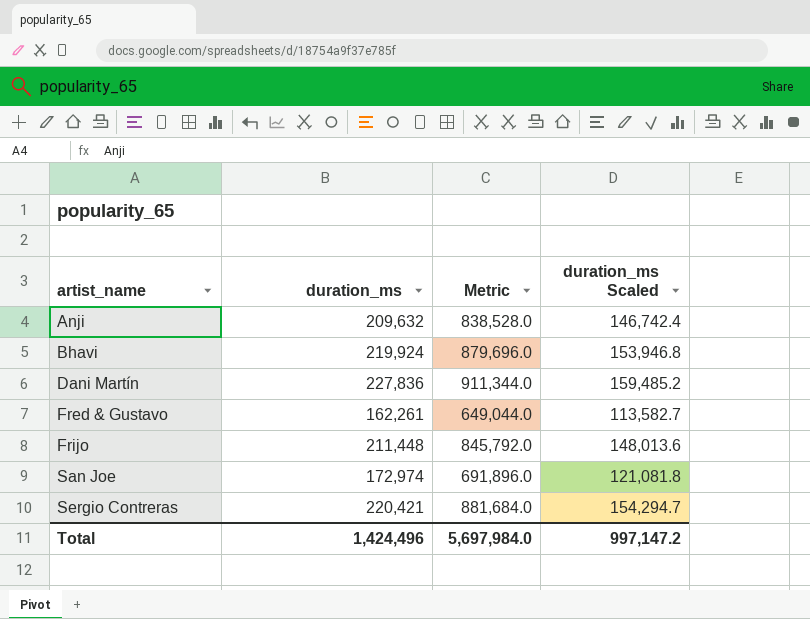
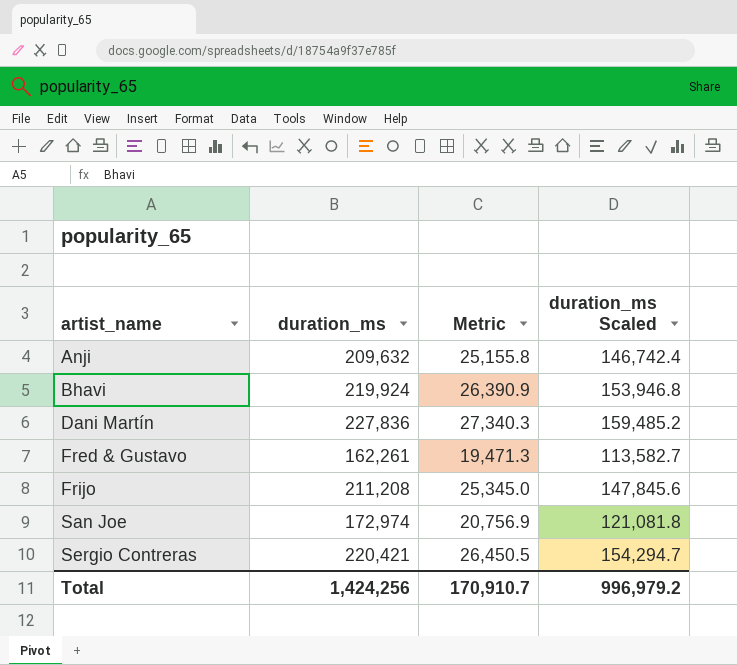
column Metric | formula: [duration_ms] * 4 -> [duration_ms] * 0.12
Frijo | duration_ms: 211,448 -> 211,208
Frijo | duration_ms Scaled: 148,013.6 -> 147,845.6
Total | duration_ms: 1,424,496 -> 1,424,256
Total | Metric: 5,697,984.0 -> 170,910.7
Total | duration_ms Scaled: 997,147.2 -> 996,979.2

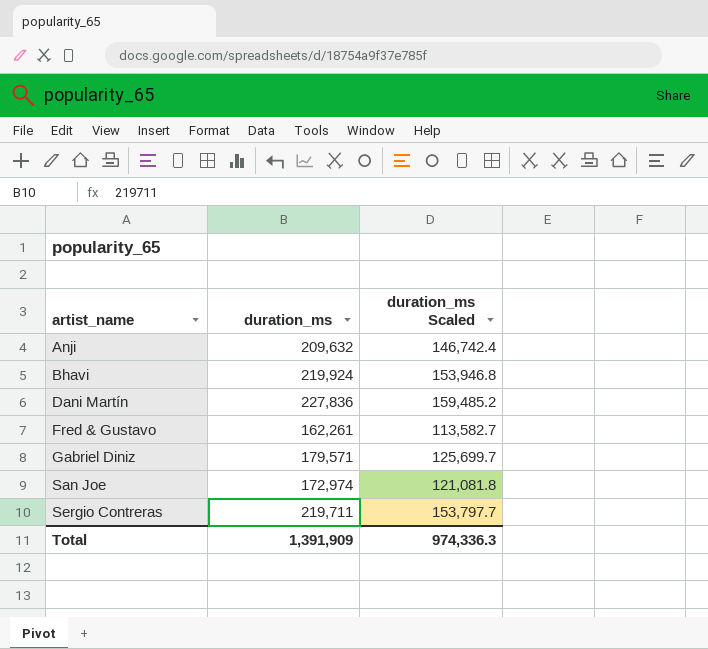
column Metric | formula: [duration_ms] * 0.12 -> none
row Frijo: 211,208 | 25,345.0 | 147,845.6 -> none
row Gabriel Diniz: none -> 179,571 | 125,699.7
Sergio Contreras | duration_ms: 220,421 -> 219,711
Sergio Contreras | duration_ms Scaled: 154,294.7 -> 153,797.7
Total | duration_ms: 1,424,256 -> 1,391,909
Total | duration_ms Scaled: 996,979.2 -> 974,336.3

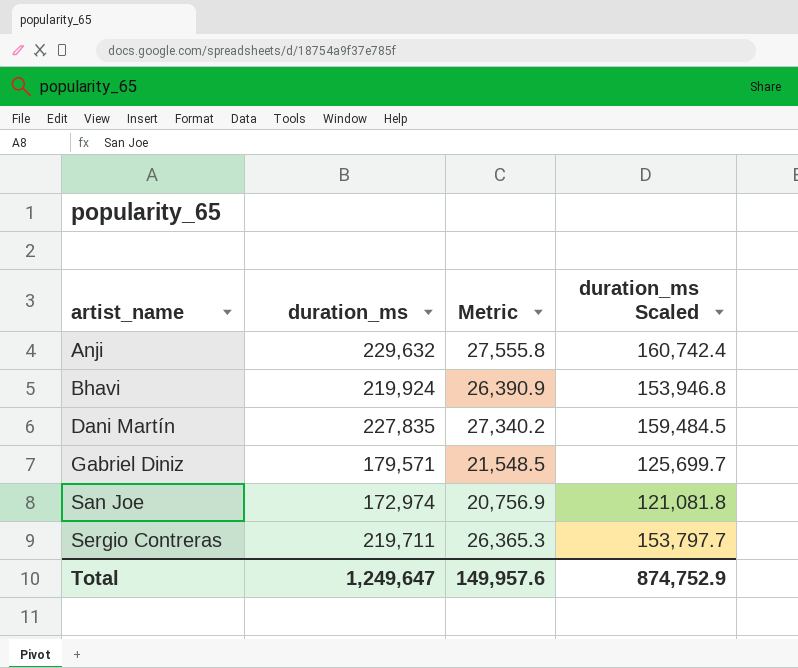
column Metric | formula: none -> [duration_ms] * 0.12
row Fred & Gustavo: 162,261 | 113,582.7 -> none
Anji | duration_ms: 209,632 -> 229,632
Anji | duration_ms Scaled: 146,742.4 -> 160,742.4
Dani Martín | duration_ms: 227,836 -> 227,835
Dani Martín | duration_ms Scaled: 159,485.2 -> 159,484.5
Total | duration_ms: 1,391,909 -> 1,249,647
Total | duration_ms Scaled: 974,336.3 -> 874,752.9

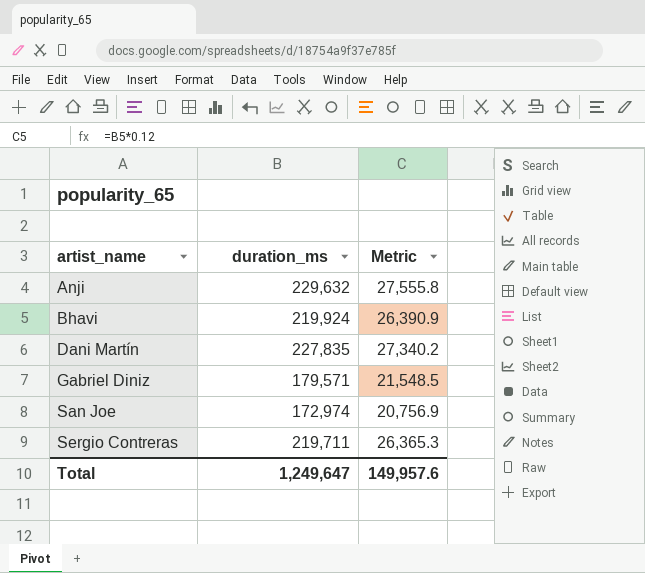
column duration_ms Scaled | formula: [duration_ms] * 0.7 -> none

